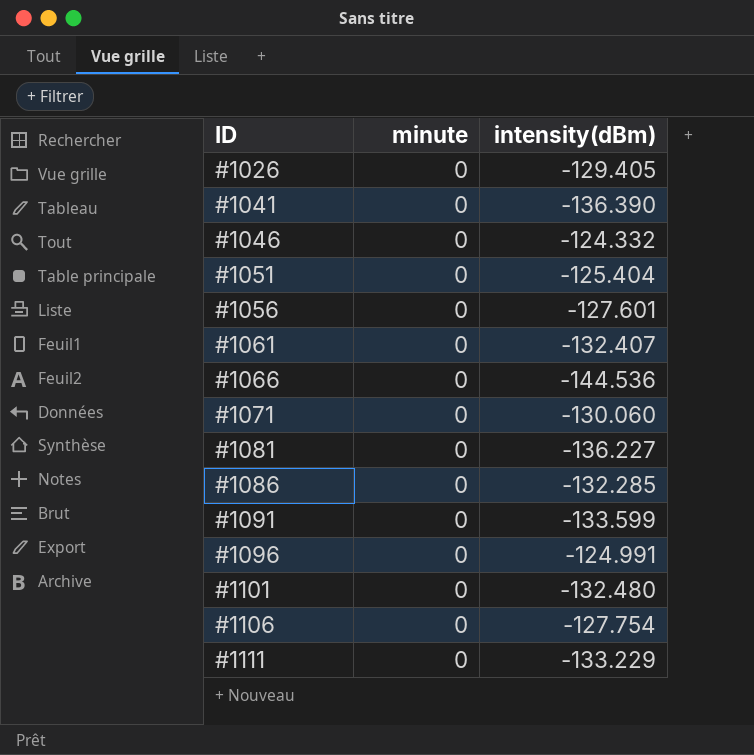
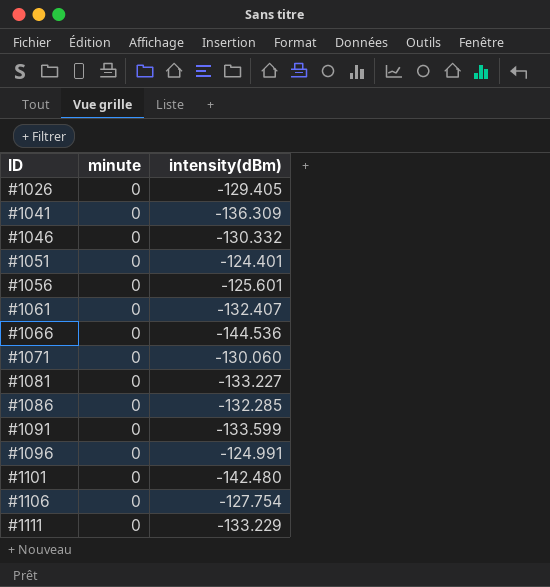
#1041 | intensity(dBm): -136.390 -> -136.309
#1046 | intensity(dBm): -124.332 -> -130.332
#1051 | intensity(dBm): -125.404 -> -124.401
#1056 | intensity(dBm): -127.601 -> -125.601
#1081 | intensity(dBm): -136.227 -> -133.227
#1101 | intensity(dBm): -132.480 -> -142.480

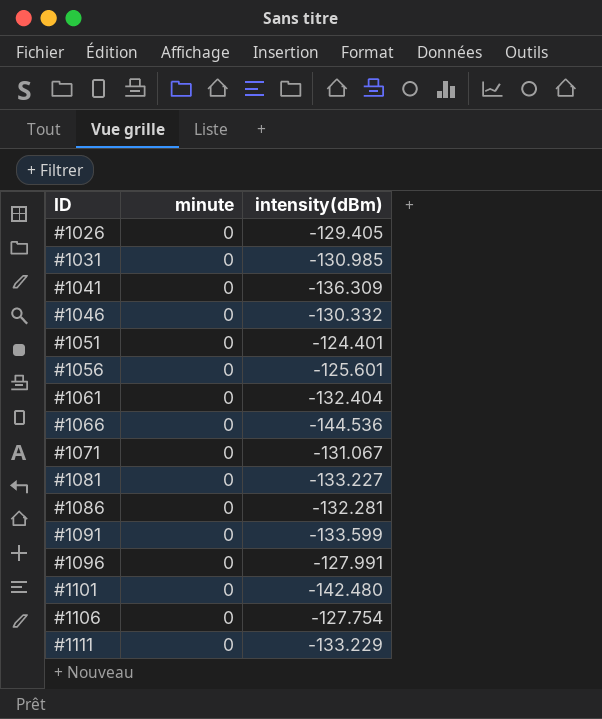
row #1031: none -> 0 | -130.985
#1061 | intensity(dBm): -132.407 -> -132.404
#1071 | intensity(dBm): -130.060 -> -131.067
#1086 | intensity(dBm): -132.285 -> -132.281
#1096 | intensity(dBm): -124.991 -> -127.991

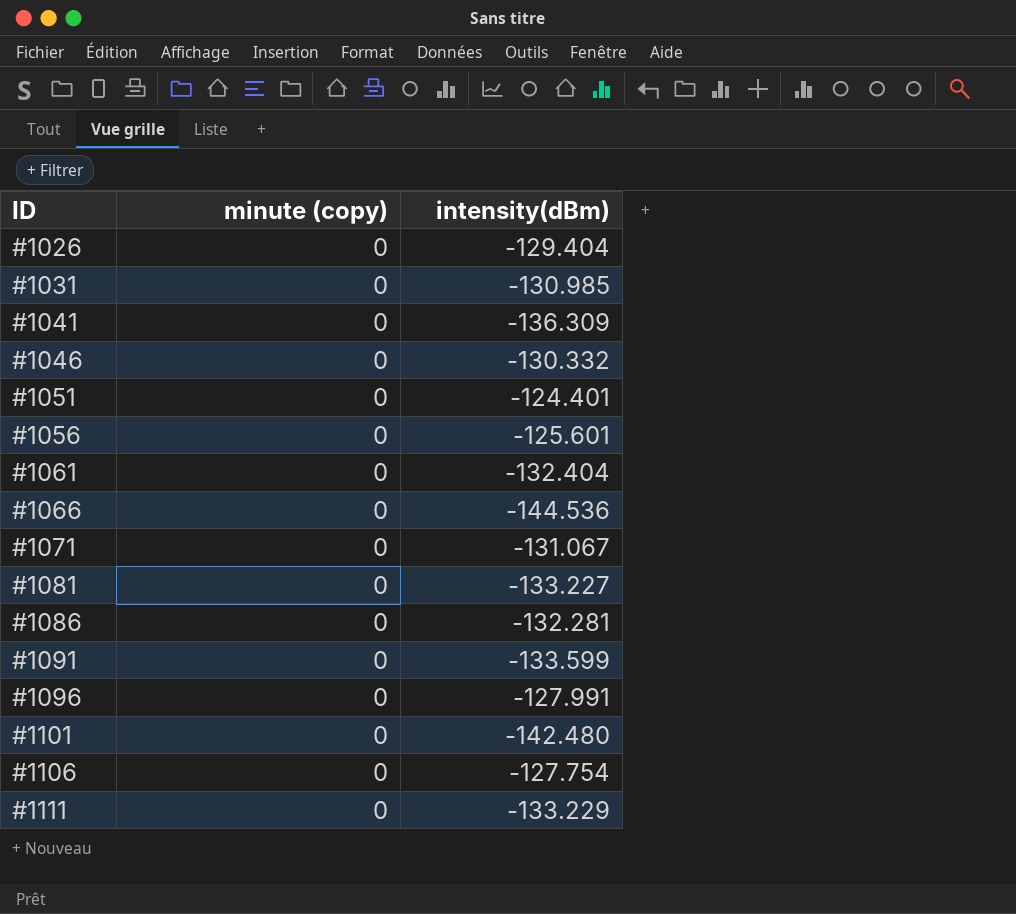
column name: minute -> minute (copy)
#1026 | intensity(dBm): -129.405 -> -129.404

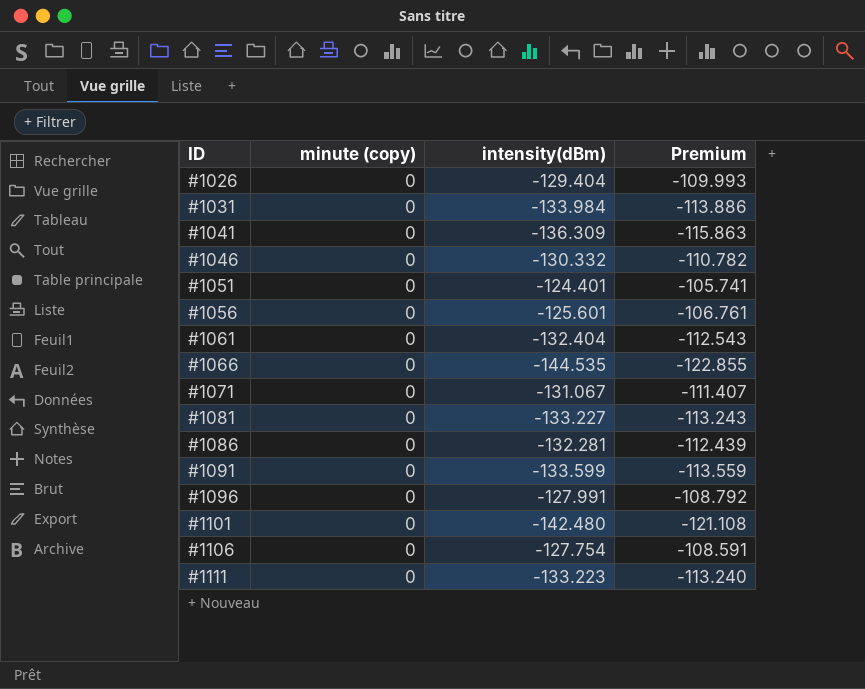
column Premium | formula: none -> [intensity(dBm)] * 0.85
#1031 | intensity(dBm): -130.985 -> -133.984
#1066 | intensity(dBm): -144.536 -> -144.535
#1111 | intensity(dBm): -133.229 -> -133.223

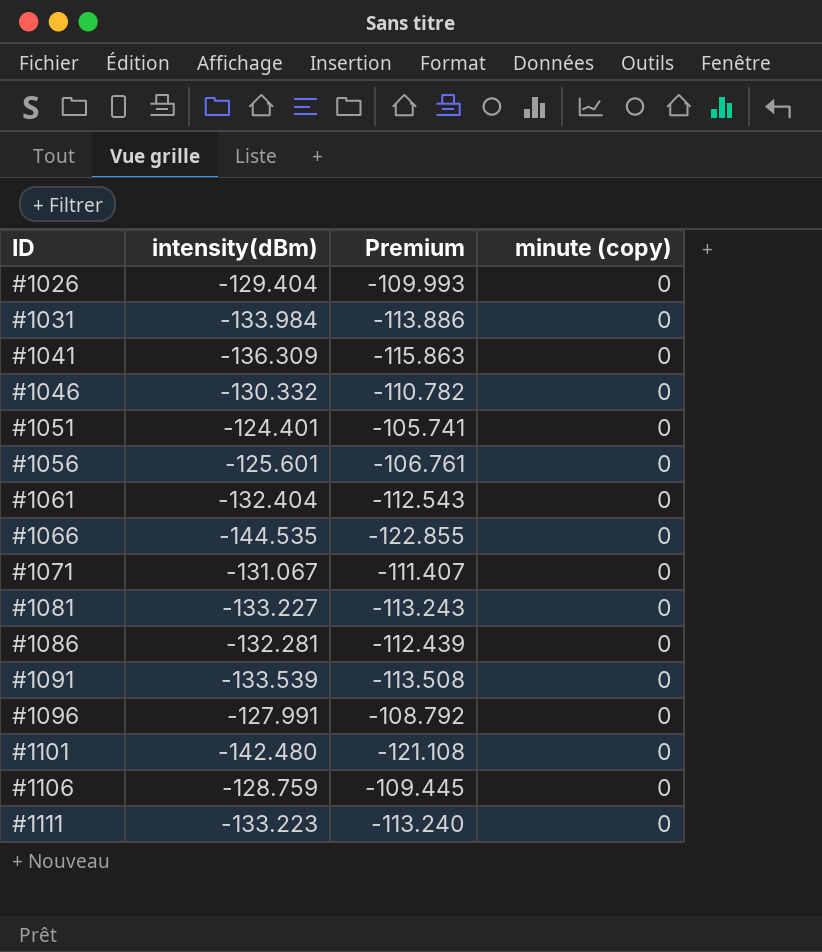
column minute (copy) | position: 2 -> 4
#1091 | intensity(dBm): -133.599 -> -133.539
#1091 | Premium: -113.559 -> -113.508
#1106 | intensity(dBm): -127.754 -> -128.759
#1106 | Premium: -108.591 -> -109.445

